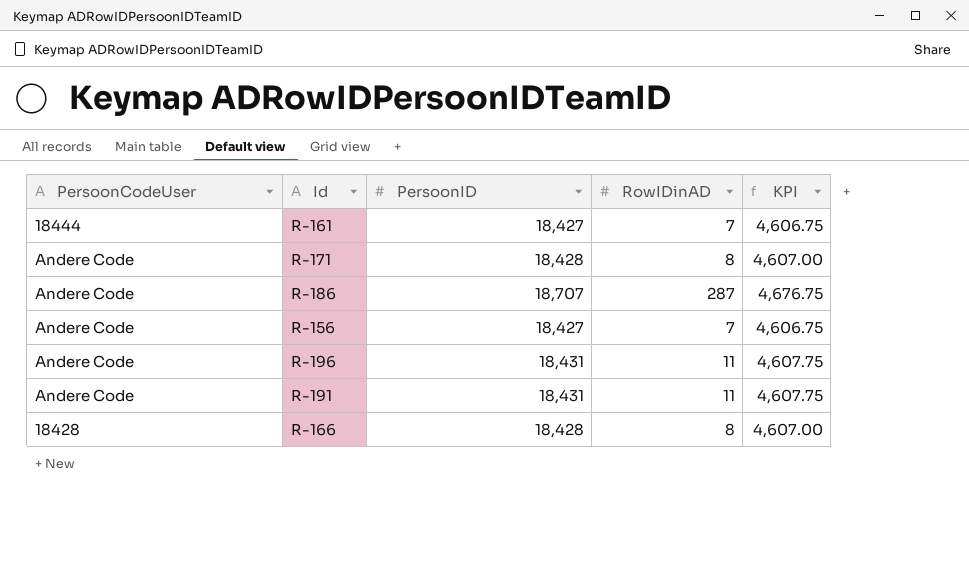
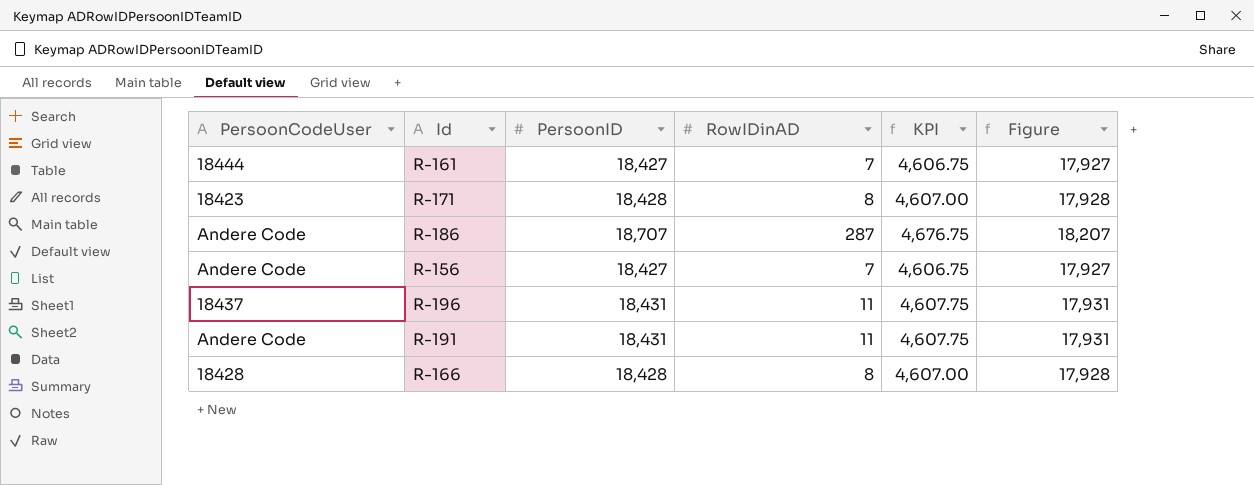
column Figure | formula: none -> [PersoonID] - 500
R-171 | PersoonCodeUser: Andere Code -> 18423
R-196 | PersoonCodeUser: Andere Code -> 18437

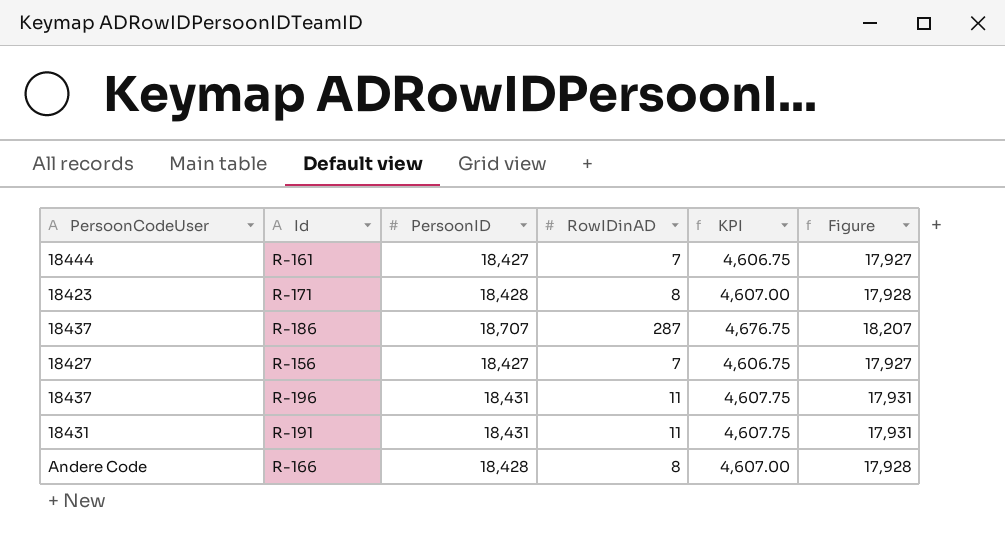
R-186 | PersoonCodeUser: Andere Code -> 18437
R-156 | PersoonCodeUser: Andere Code -> 18427
R-191 | PersoonCodeUser: Andere Code -> 18431
R-166 | PersoonCodeUser: 18428 -> Andere Code

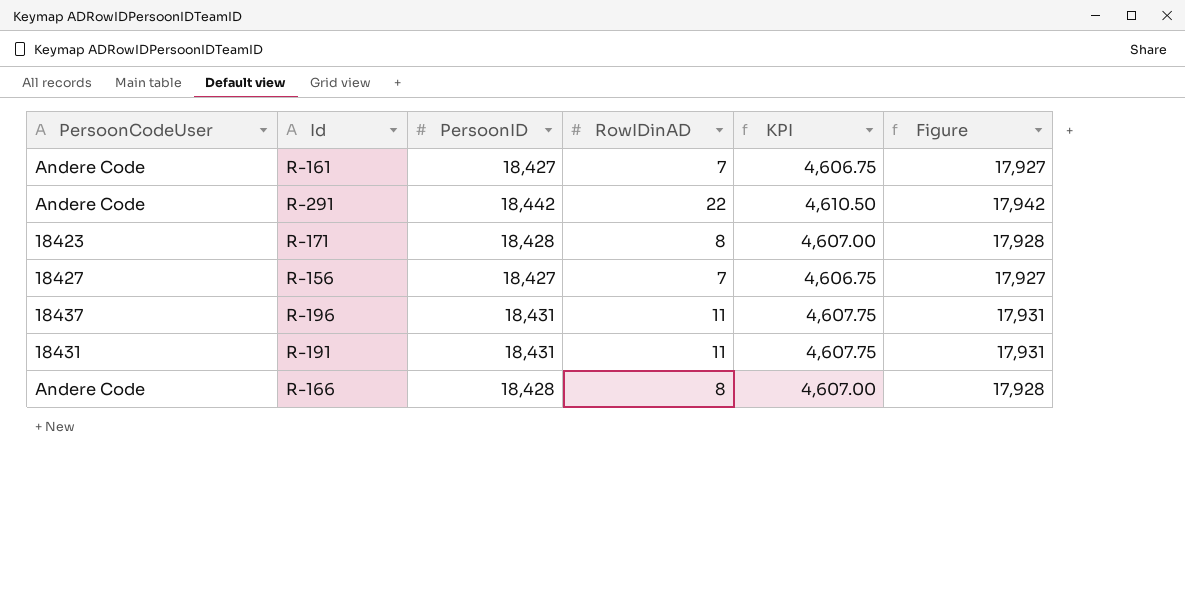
row R-186: 18437 | 18,707 | 287 | 4,676.75 | 18,207 -> none
R-161 | PersoonCodeUser: 18444 -> Andere Code
row R-291: none -> Andere Code | 18,442 | 22 | 4,610.50 | 17,942

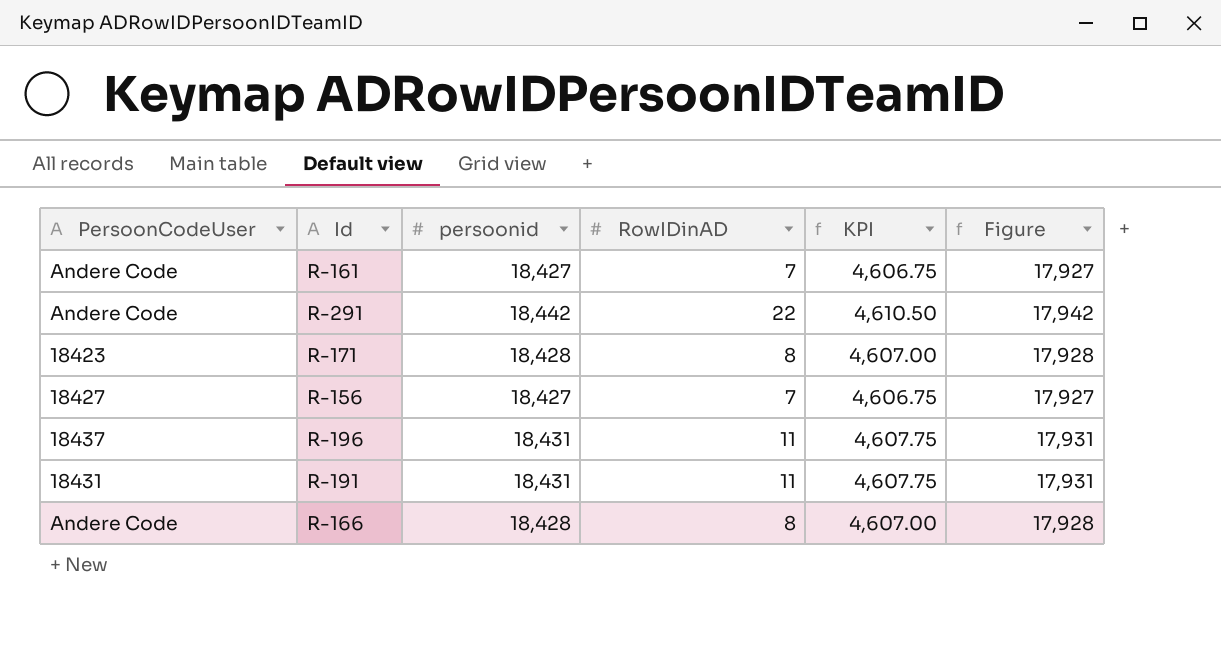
column name: PersoonID -> persoonid

